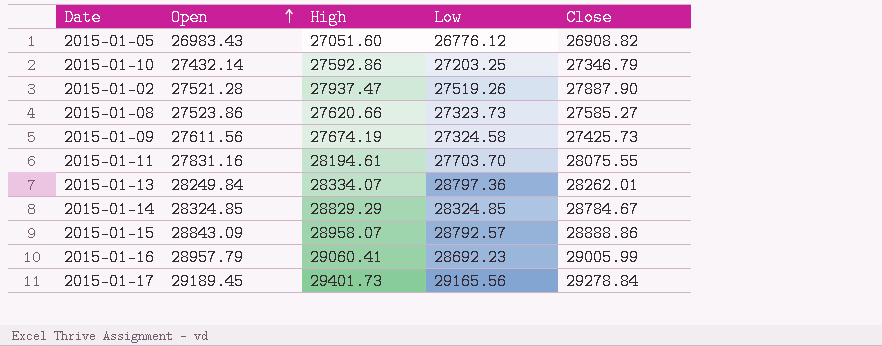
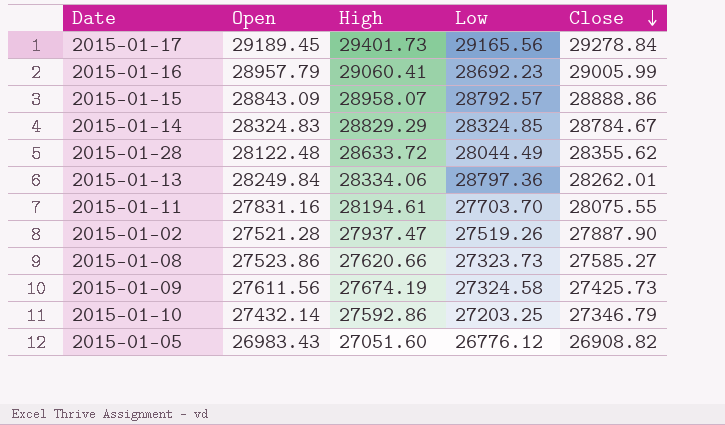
row order: Open ascending -> Close descending
2015-01-14 | Open: 28324.85 -> 28324.83
row 2015-01-28: none -> 28122.48 | 28633.72 | 28044.49 | 28355.62
2015-01-13 | High: 28334.07 -> 28334.06

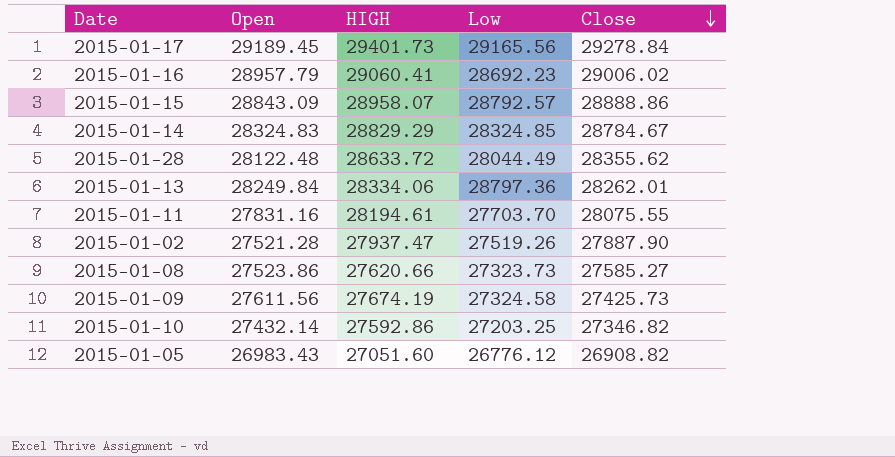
column name: High -> HIGH
2015-01-16 | Close: 29005.99 -> 29006.02
2015-01-10 | Close: 27346.79 -> 27346.82

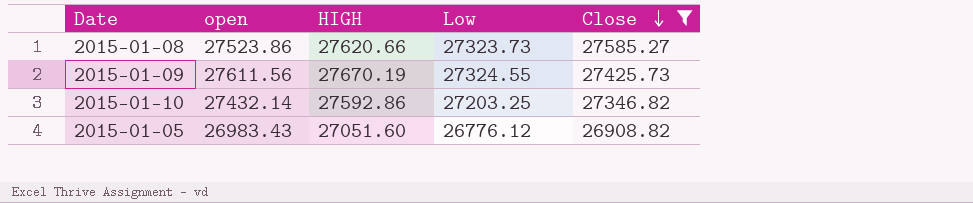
filter: none -> Close <= 27585.27
column name: Open -> open
2015-01-09 | HIGH: 27674.19 -> 27670.19
2015-01-09 | Low: 27324.58 -> 27324.55

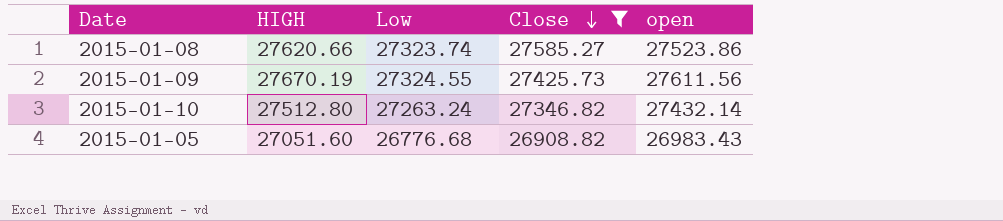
column open | position: 2 -> 5
2015-01-08 | Low: 27323.73 -> 27323.74
2015-01-10 | HIGH: 27592.86 -> 27512.80
2015-01-10 | Low: 27203.25 -> 27263.24
2015-01-05 | Low: 26776.12 -> 26776.68

